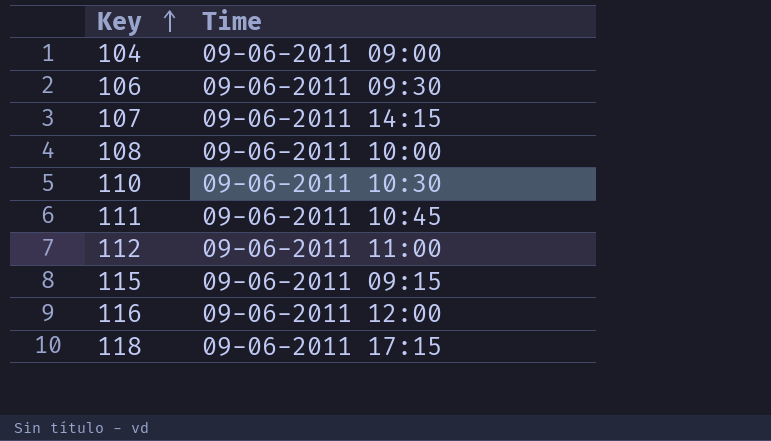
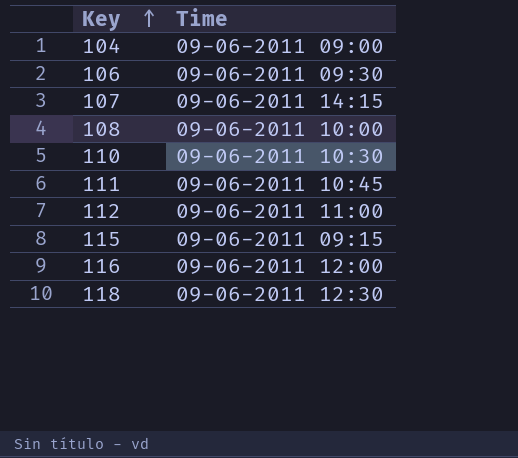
118 | Time: 09-06-2011 17:15 -> 09-06-2011 12:30

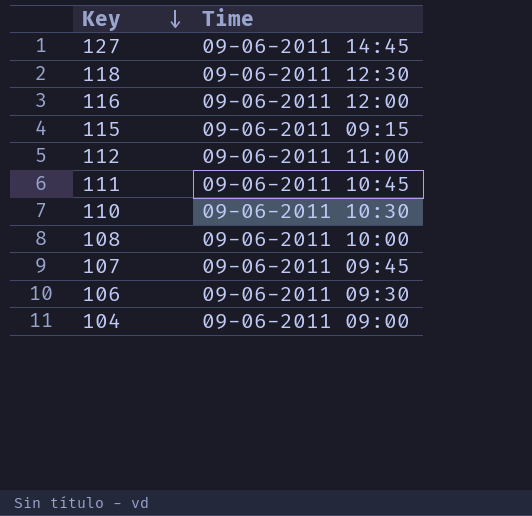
row order: Key ascending -> Key descending
row 127: none -> 09-06-2011 14:45
107 | Time: 09-06-2011 14:15 -> 09-06-2011 09:45

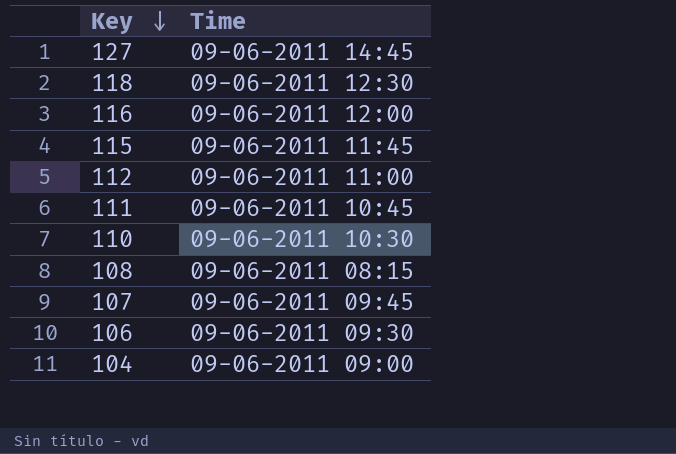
115 | Time: 09-06-2011 09:15 -> 09-06-2011 11:45
108 | Time: 09-06-2011 10:00 -> 09-06-2011 08:15

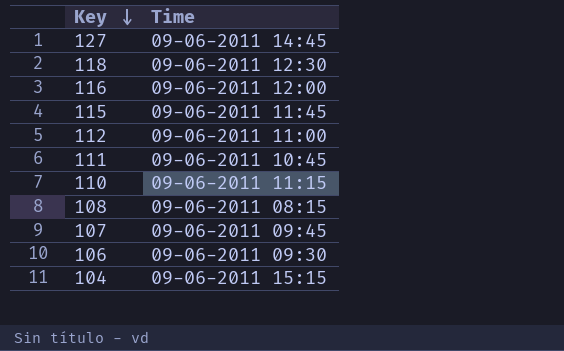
110 | Time: 09-06-2011 10:30 -> 09-06-2011 11:15
104 | Time: 09-06-2011 09:00 -> 09-06-2011 15:15

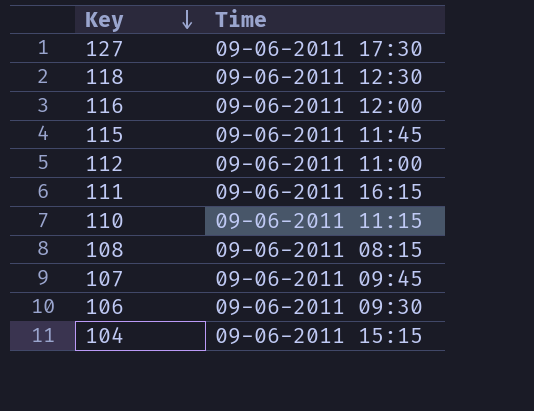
127 | Time: 09-06-2011 14:45 -> 09-06-2011 17:30
111 | Time: 09-06-2011 10:45 -> 09-06-2011 16:15

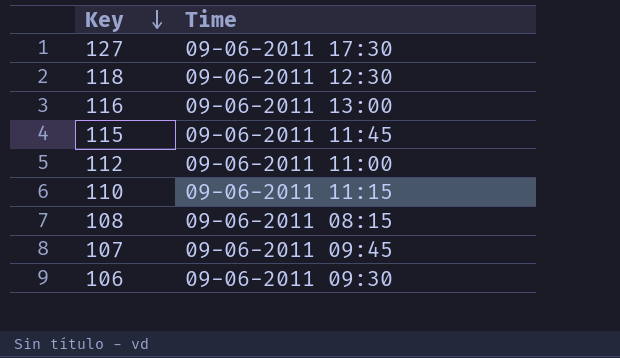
row 111: 09-06-2011 16:15 -> none
row 104: 09-06-2011 15:15 -> none
116 | Time: 09-06-2011 12:00 -> 09-06-2011 13:00

